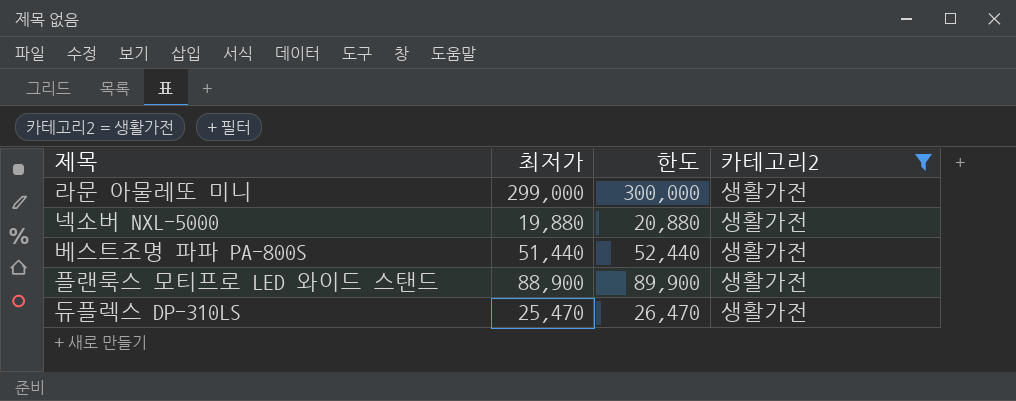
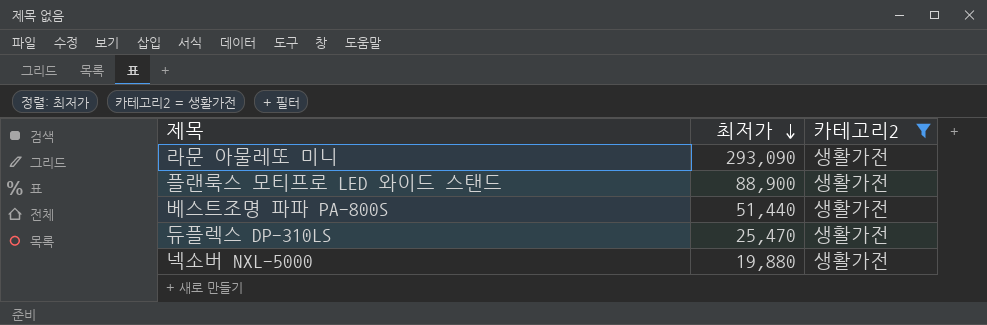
row order: none -> 최저가 descending
column 한도 | formula: [최저가] + 1000 -> none
라문 아물레또 미니 | 최저가: 299,000 -> 293,090

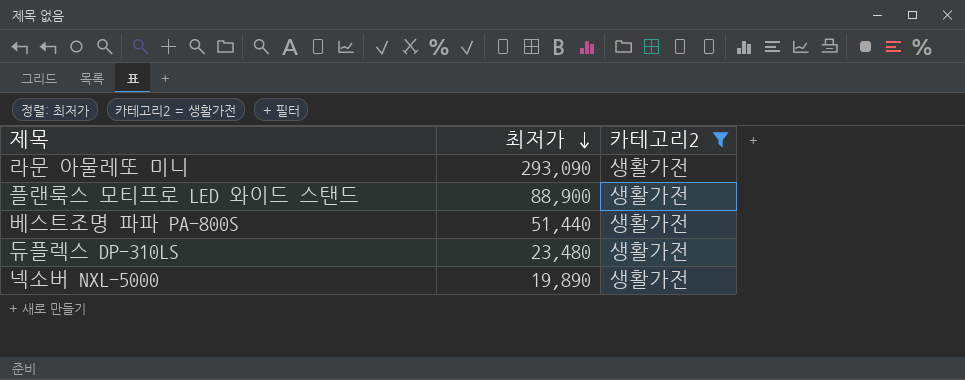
듀플렉스 DP-310LS | 최저가: 25,470 -> 23,480
넥소버 NXL-5000 | 최저가: 19,880 -> 19,890

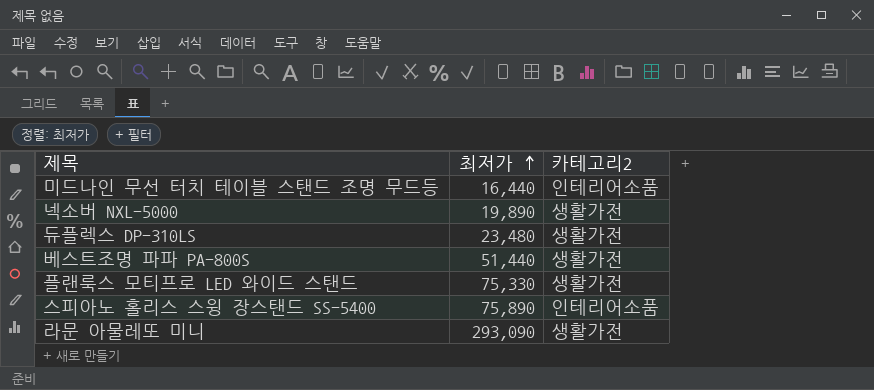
filter: 카테고리2 = 생활가전 -> none
row order: 최저가 descending -> 최저가 ascending
플랜룩스 모티프로 LED 와이드 스탠드 | 최저가: 88,900 -> 75,330

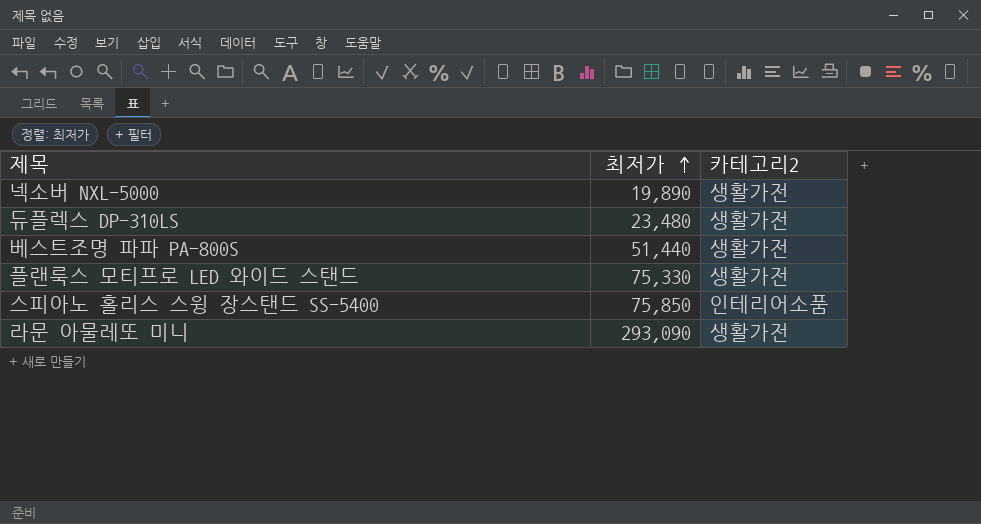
row 미드나인 무선 터치 테이블 스탠드 조명 무드등: 16,440 | 인테리어소품 -> none
스피아노 홀리스 스윙 장스탠드 SS-5400 | 최저가: 75,890 -> 75,850

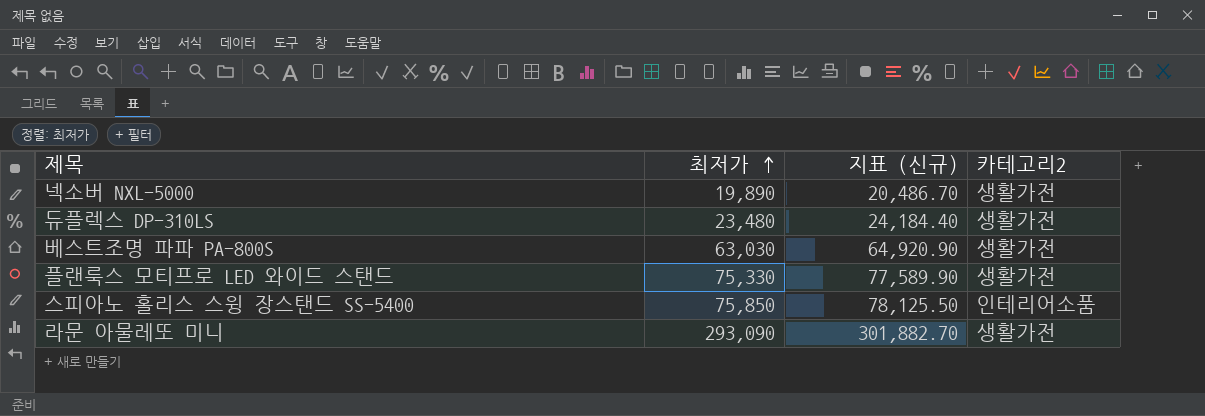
column 지표 (신규) | formula: none -> [최저가] * 1.03
베스트조명 파파 PA-800S | 최저가: 51,440 -> 63,030

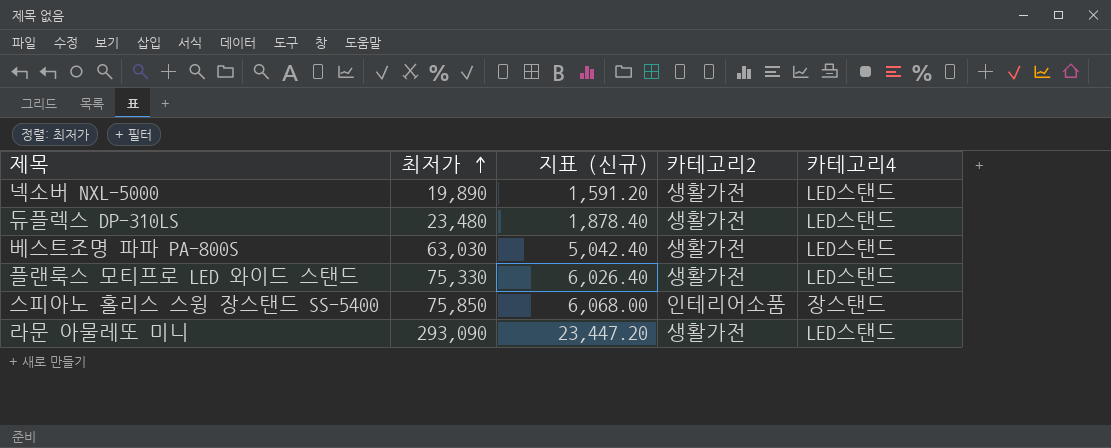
column 지표 (신규) | formula: [최저가] * 1.03 -> [최저가] * 0.08
column 카테고리4 | position: none -> 5

